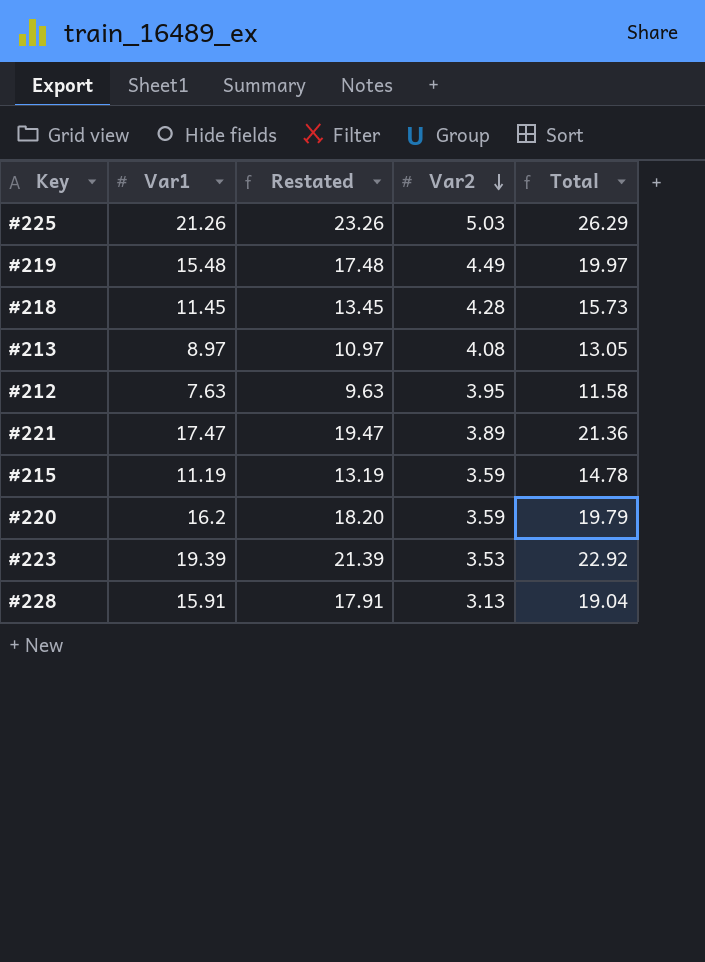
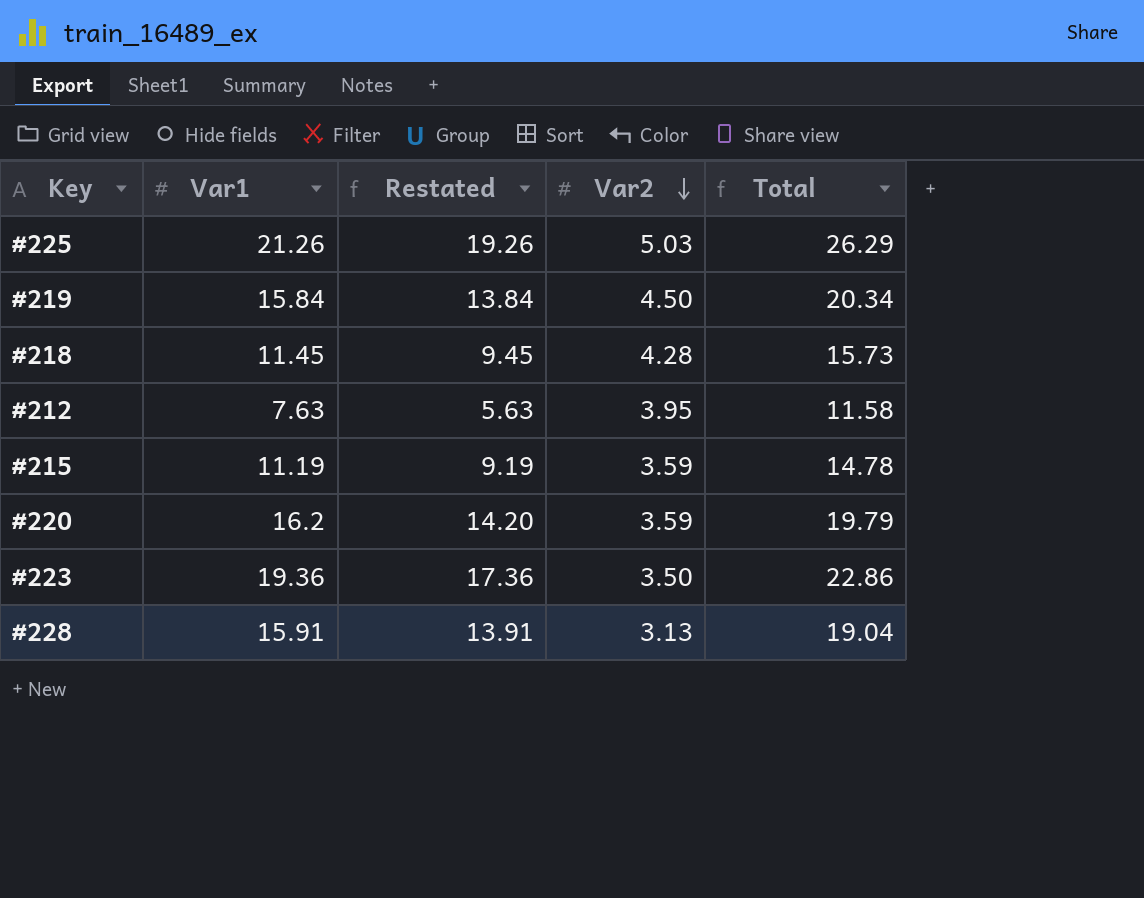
column Restated | formula: [Var1] + 2 -> [Var1] - 2
row #213: 8.97 | 10.97 | 4.08 | 13.05 -> none
row #221: 17.47 | 19.47 | 3.89 | 21.36 -> none
#219 | Var1: 15.48 -> 15.84
#219 | Var2: 4.49 -> 4.50
#219 | Total: 19.97 -> 20.34
#223 | Var1: 19.39 -> 19.36
#223 | Var2: 3.53 -> 3.50
#223 | Total: 22.92 -> 22.86

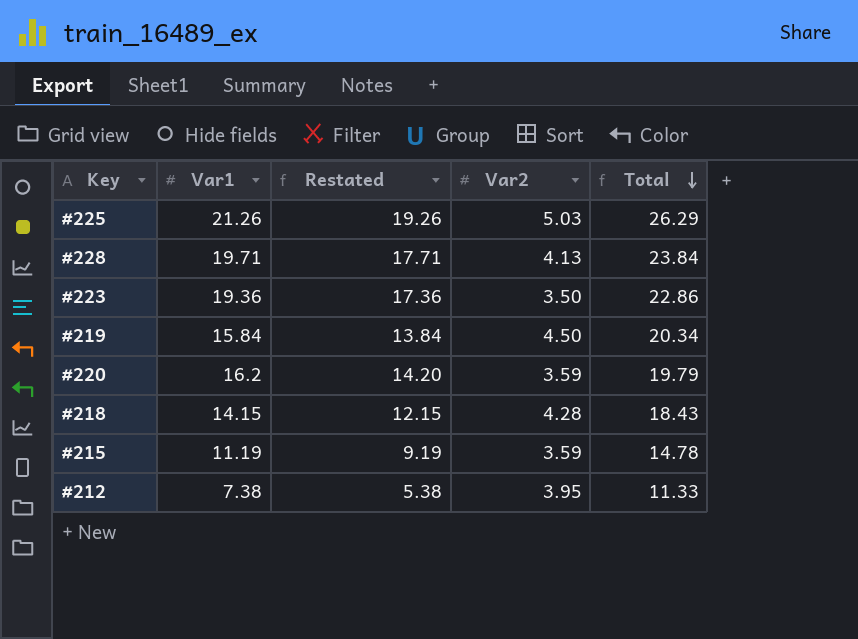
row order: Var2 descending -> Total descending
#228 | Var1: 15.91 -> 19.71
#228 | Restated: 13.91 -> 17.71
#228 | Var2: 3.13 -> 4.13
#228 | Total: 19.04 -> 23.84
#218 | Var1: 11.45 -> 14.15
#218 | Restated: 9.45 -> 12.15
#218 | Total: 15.73 -> 18.43
#212 | Var1: 7.63 -> 7.38
#212 | Restated: 5.63 -> 5.38
#212 | Total: 11.58 -> 11.33

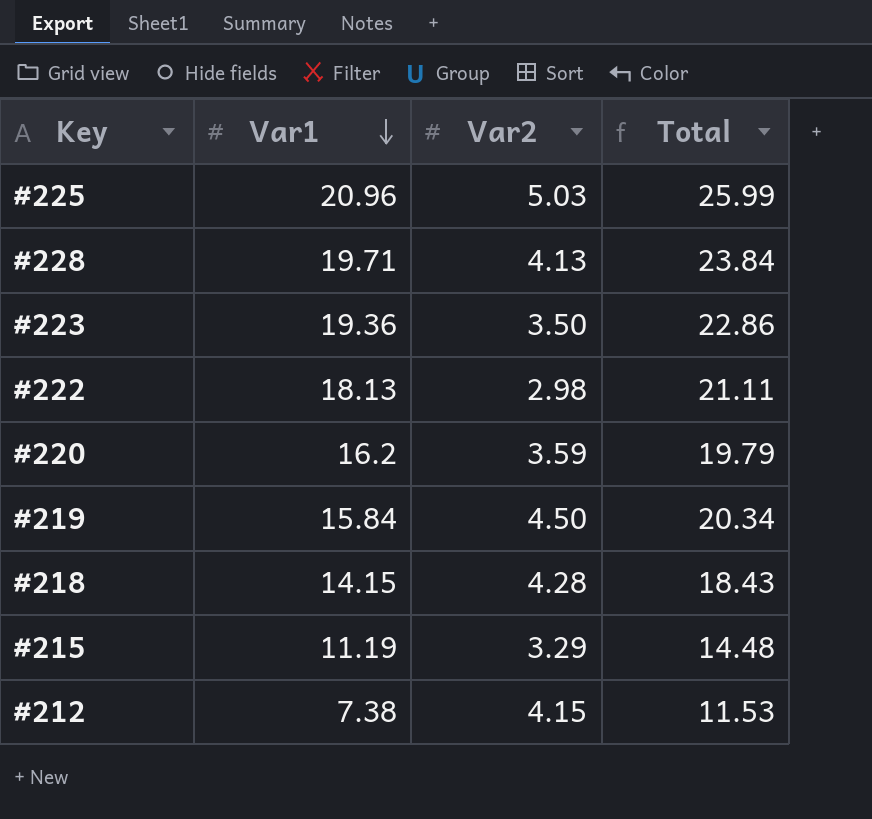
row order: Total descending -> Var1 descending
column Restated | formula: [Var1] - 2 -> none
#225 | Var1: 21.26 -> 20.96
#225 | Total: 26.29 -> 25.99
row #222: none -> 18.13 | 2.98 | 21.11
#215 | Var2: 3.59 -> 3.29
#215 | Total: 14.78 -> 14.48
#212 | Var2: 3.95 -> 4.15
#212 | Total: 11.33 -> 11.53

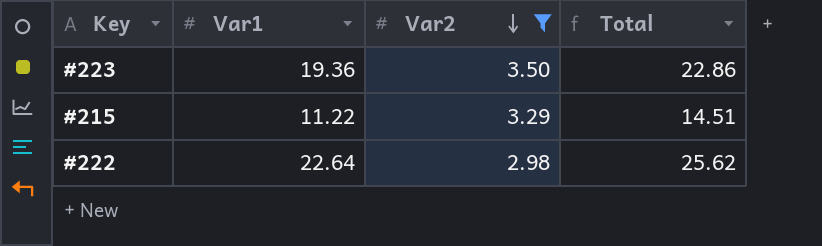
filter: none -> Var2 <= 3.50
row order: Var1 descending -> Var2 descending
#215 | Var1: 11.19 -> 11.22
#215 | Total: 14.48 -> 14.51
#222 | Var1: 18.13 -> 22.64
#222 | Total: 21.11 -> 25.62

